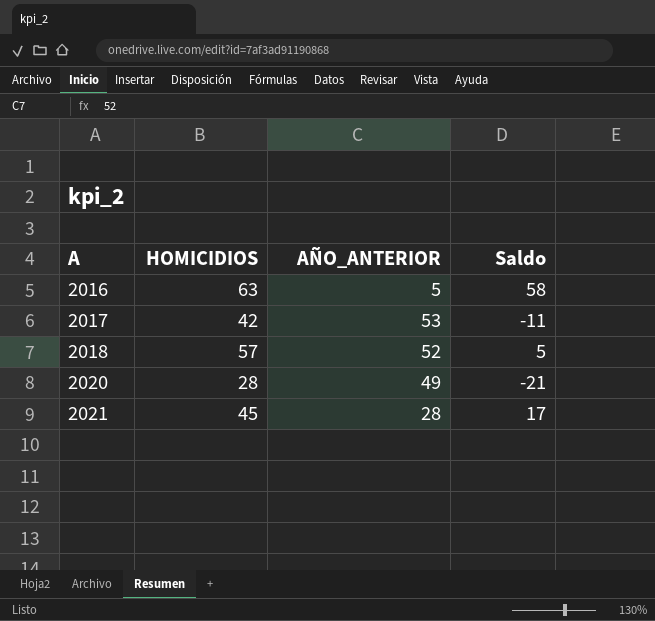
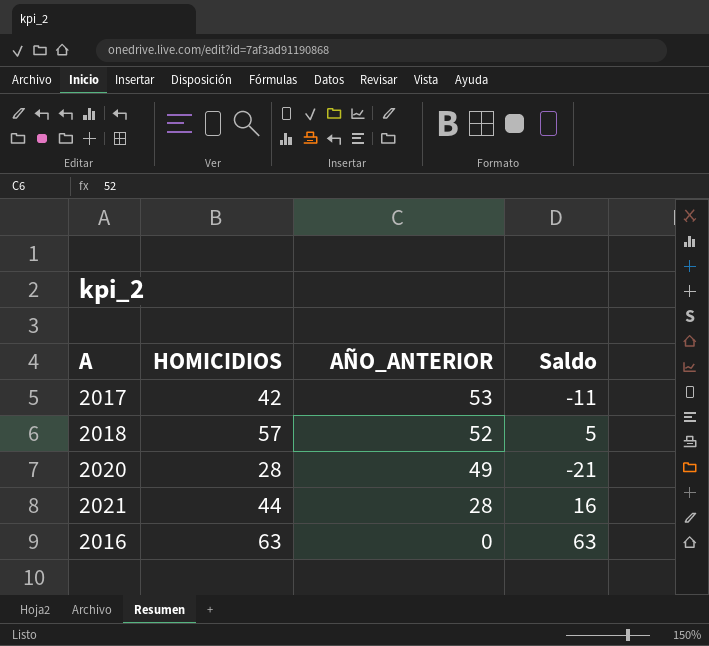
row order: A ascending -> AÑO_ANTERIOR descending
2021 | HOMICIDIOS: 45 -> 44
2021 | Saldo: 17 -> 16
2016 | AÑO_ANTERIOR: 5 -> 0
2016 | Saldo: 58 -> 63

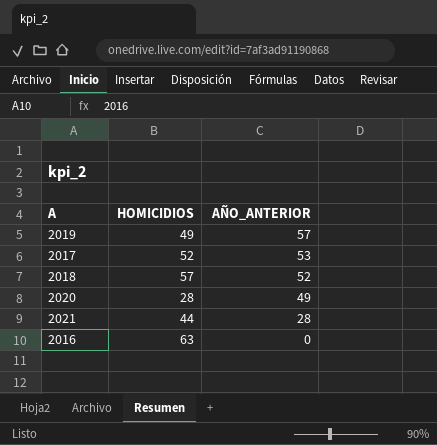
column Saldo | formula: [HOMICIDIOS] - [AÑO_ANTERIOR] -> none
row 2019: none -> 49 | 57
2017 | HOMICIDIOS: 42 -> 52

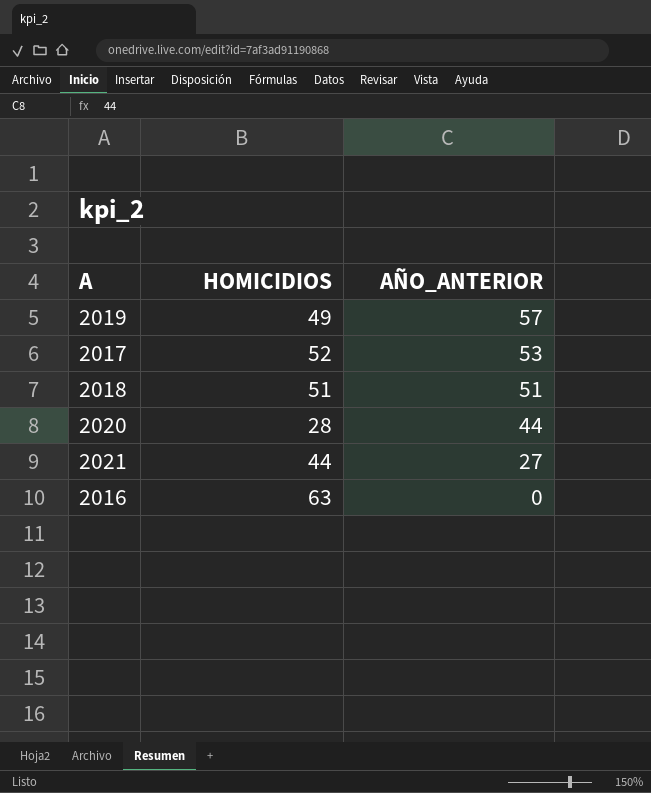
2018 | HOMICIDIOS: 57 -> 51
2018 | AÑO_ANTERIOR: 52 -> 51
2020 | AÑO_ANTERIOR: 49 -> 44
2021 | AÑO_ANTERIOR: 28 -> 27

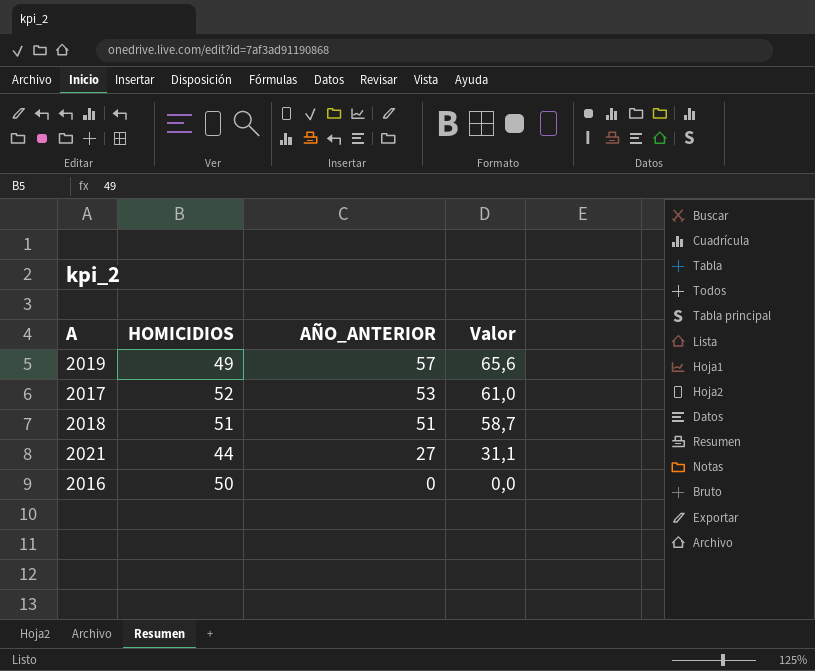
column Valor | formula: none -> [AÑO_ANTERIOR] * 1,15
row 2020: 28 | 44 -> none
2016 | HOMICIDIOS: 63 -> 50

